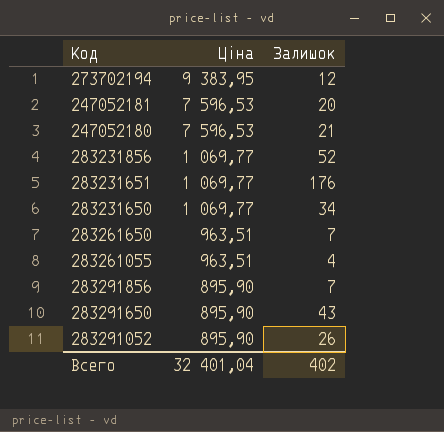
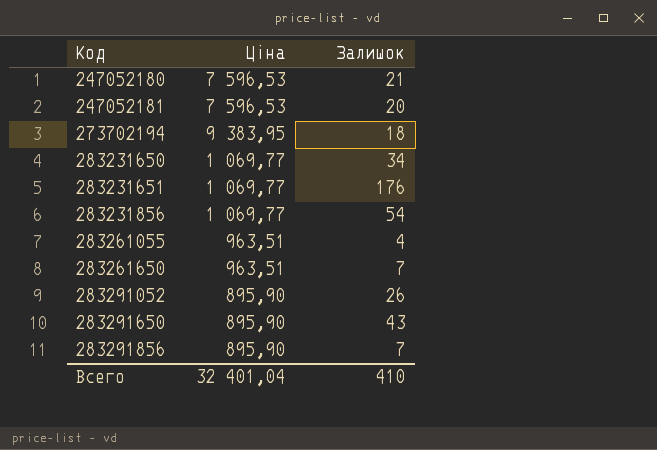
row order: Ціна descending -> Код ascending
273702194 | Залишок: 12 -> 18
283231856 | Залишок: 52 -> 54
Всего | Залишок: 402 -> 410

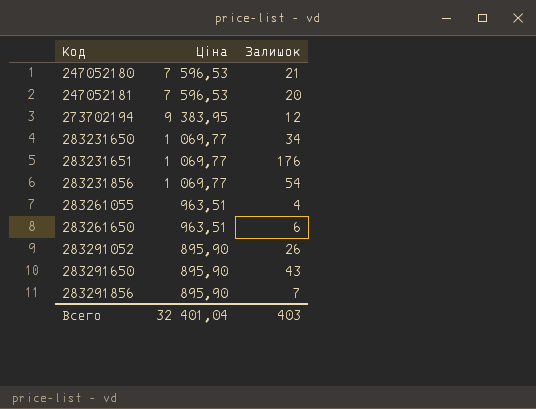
273702194 | Залишок: 18 -> 12
283261650 | Залишок: 7 -> 6
Всего | Залишок: 410 -> 403

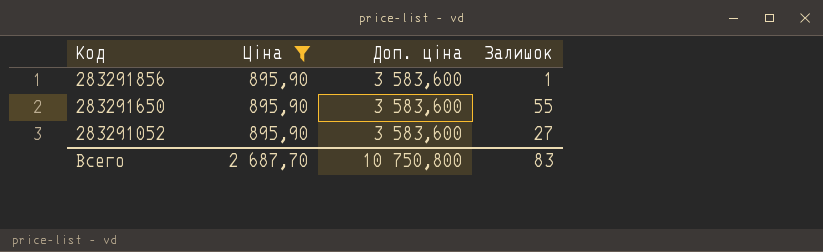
filter: none -> Ціна = 895,90
row order: Код ascending -> Код descending
column Доп. ціна | position: none -> 3
283291856 | Залишок: 7 -> 1
283291650 | Залишок: 43 -> 55
283291052 | Залишок: 26 -> 27
Всего | Ціна: 32 401,04 -> 2 687,70
Всего | Залишок: 403 -> 83

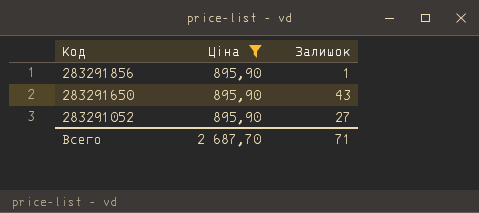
column Доп. ціна | position: 3 -> none
283291650 | Залишок: 55 -> 43
Всего | Залишок: 83 -> 71

